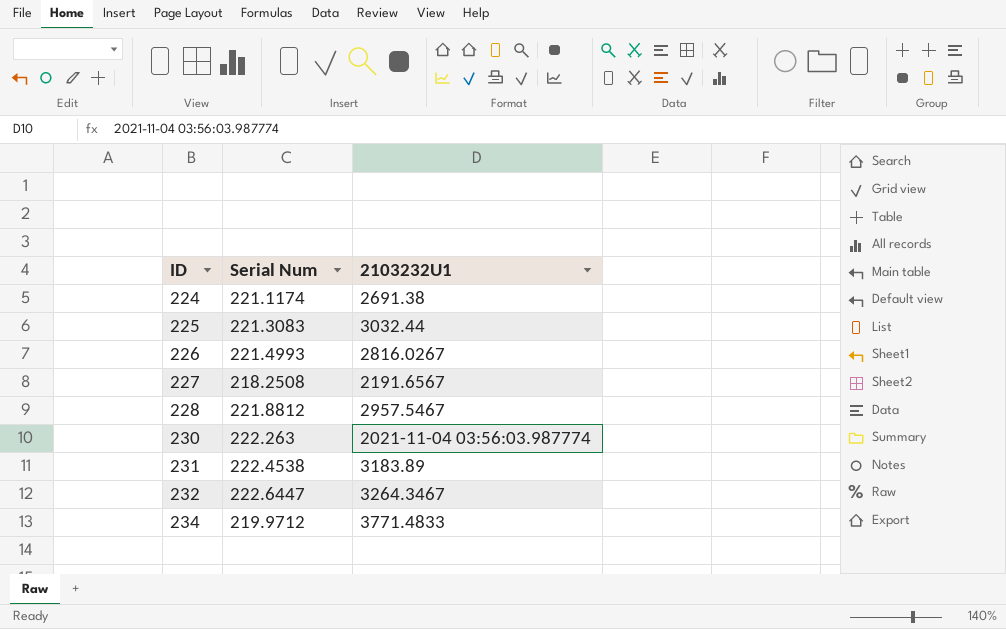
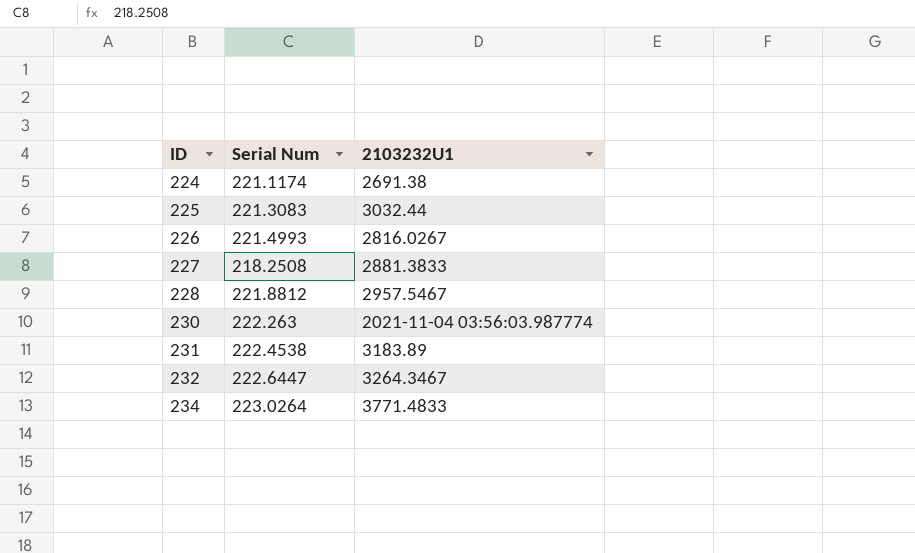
227 | 2103232U1: 2191.6567 -> 2881.3833
234 | Serial Num: 219.9712 -> 223.0264

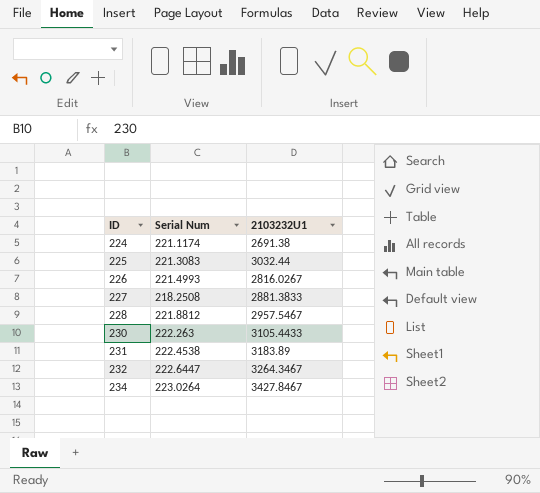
230 | 2103232U1: 2021-11-04 03:56:03.987774 -> 3105.4433
234 | 2103232U1: 3771.4833 -> 3427.8467

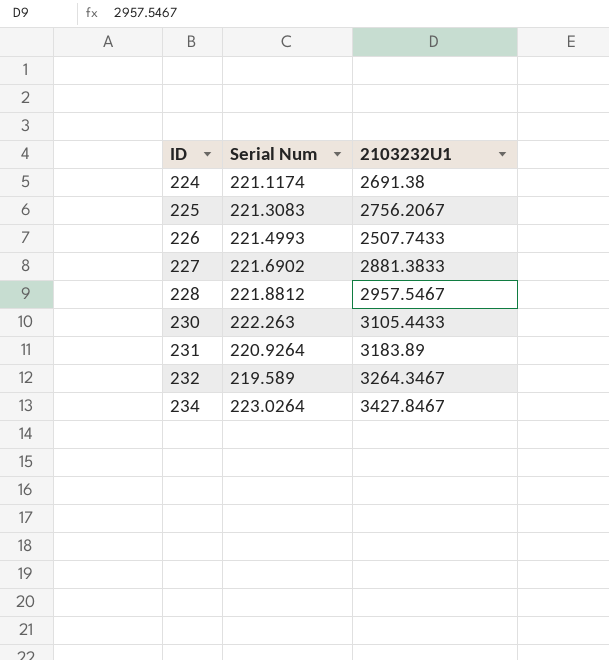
225 | 2103232U1: 3032.44 -> 2756.2067
226 | 2103232U1: 2816.0267 -> 2507.7433
227 | Serial Num: 218.2508 -> 221.6902
231 | Serial Num: 222.4538 -> 220.9264
232 | Serial Num: 222.6447 -> 219.589

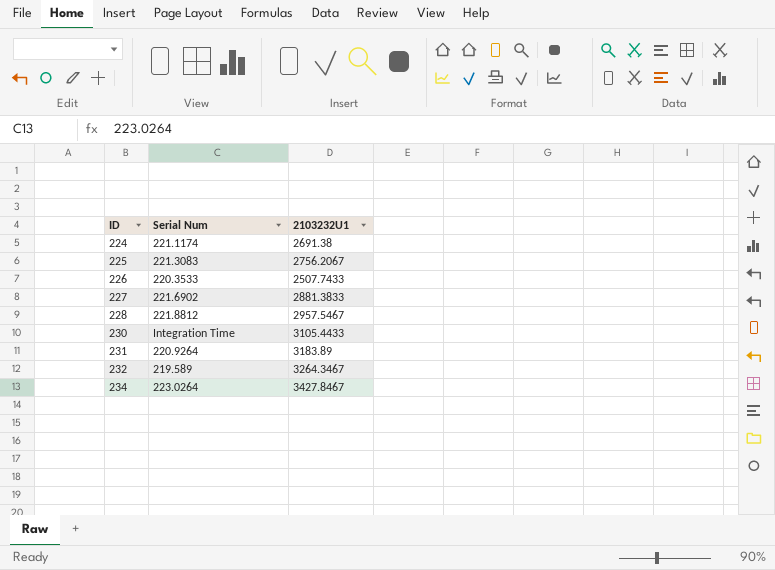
226 | Serial Num: 221.4993 -> 220.3533
230 | Serial Num: 222.263 -> Integration Time

